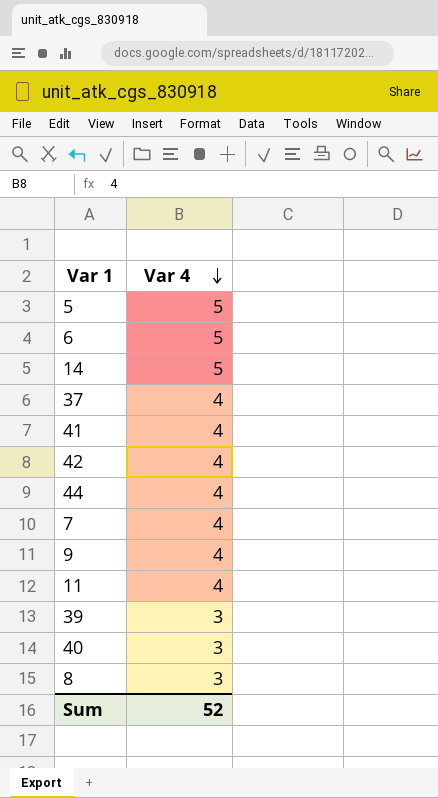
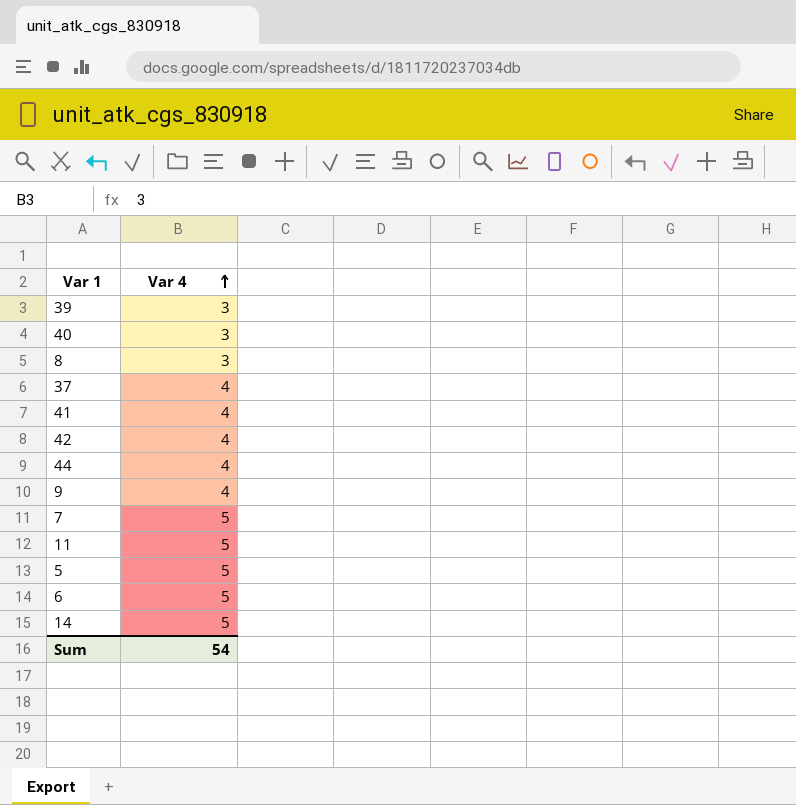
row order: Var 4 descending -> Var 4 ascending
7 | Var 4: 4 -> 5
11 | Var 4: 4 -> 5
Sum | Var 4: 52 -> 54

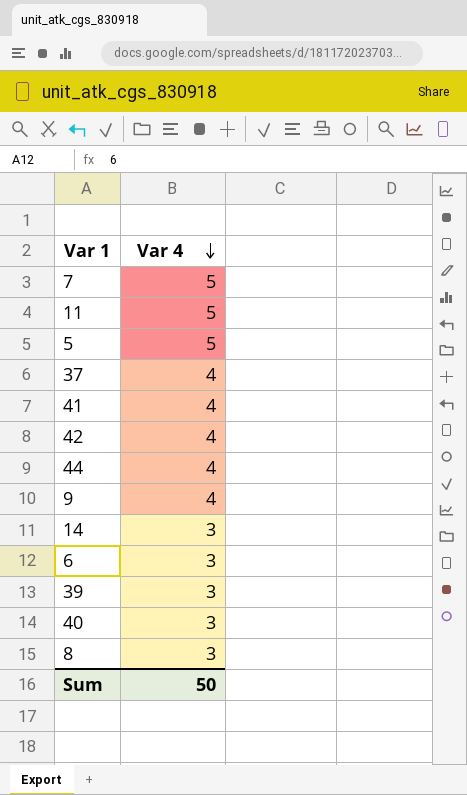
row order: Var 4 ascending -> Var 4 descending
14 | Var 4: 5 -> 3
6 | Var 4: 5 -> 3
Sum | Var 4: 54 -> 50

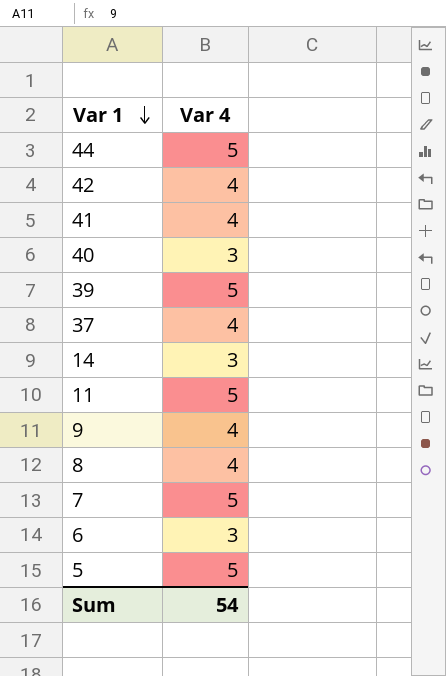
row order: Var 4 descending -> Var 1 descending
44 | Var 4: 4 -> 5
39 | Var 4: 3 -> 5
8 | Var 4: 3 -> 4
Sum | Var 4: 50 -> 54

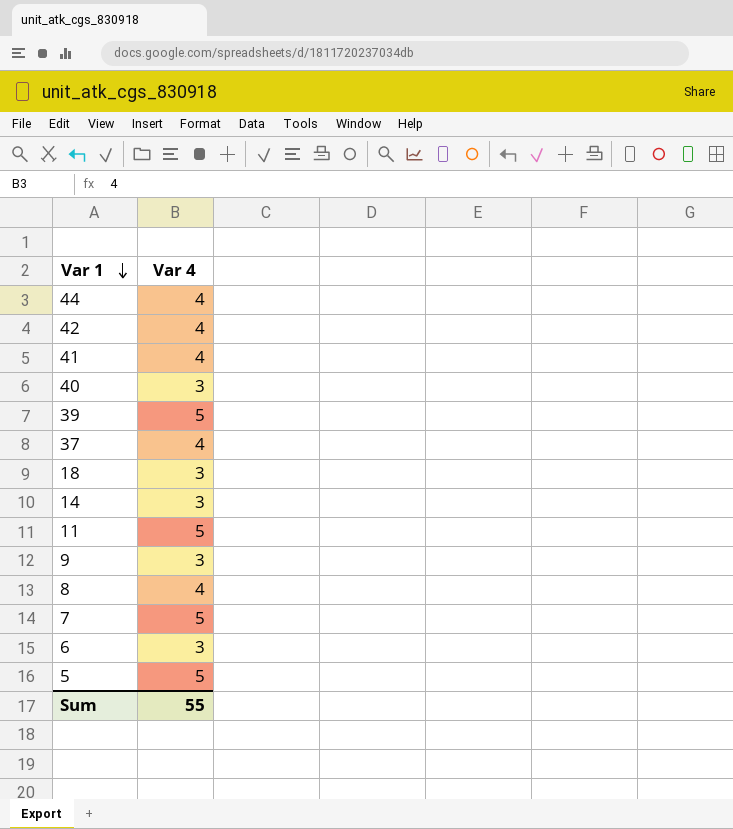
44 | Var 4: 5 -> 4
row 18: none -> 3
9 | Var 4: 4 -> 3
Sum | Var 4: 54 -> 55

